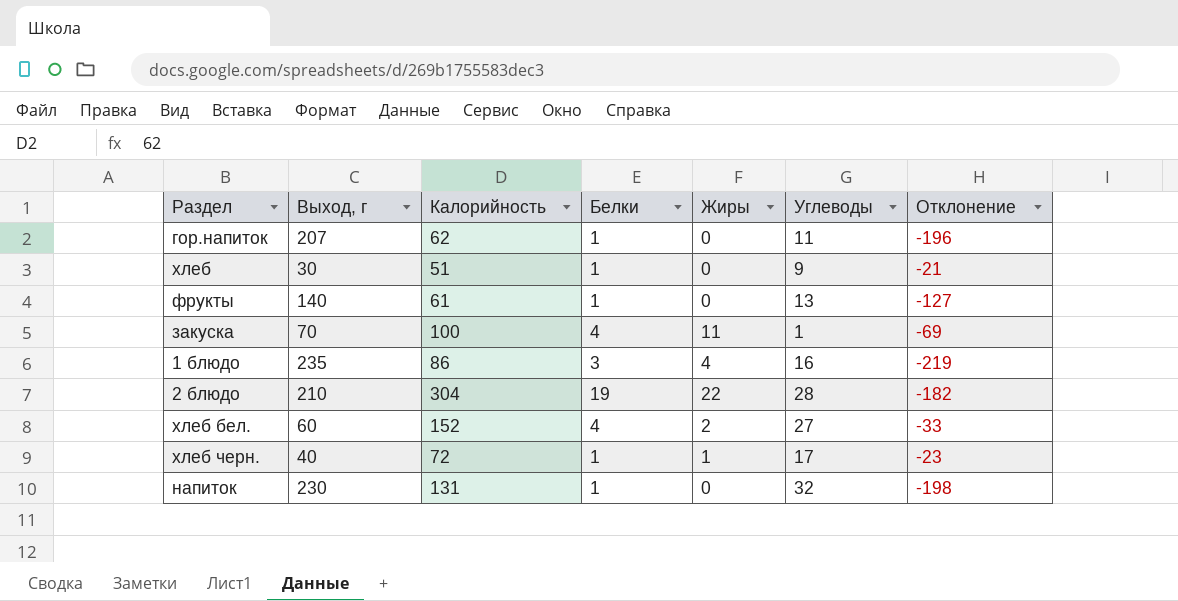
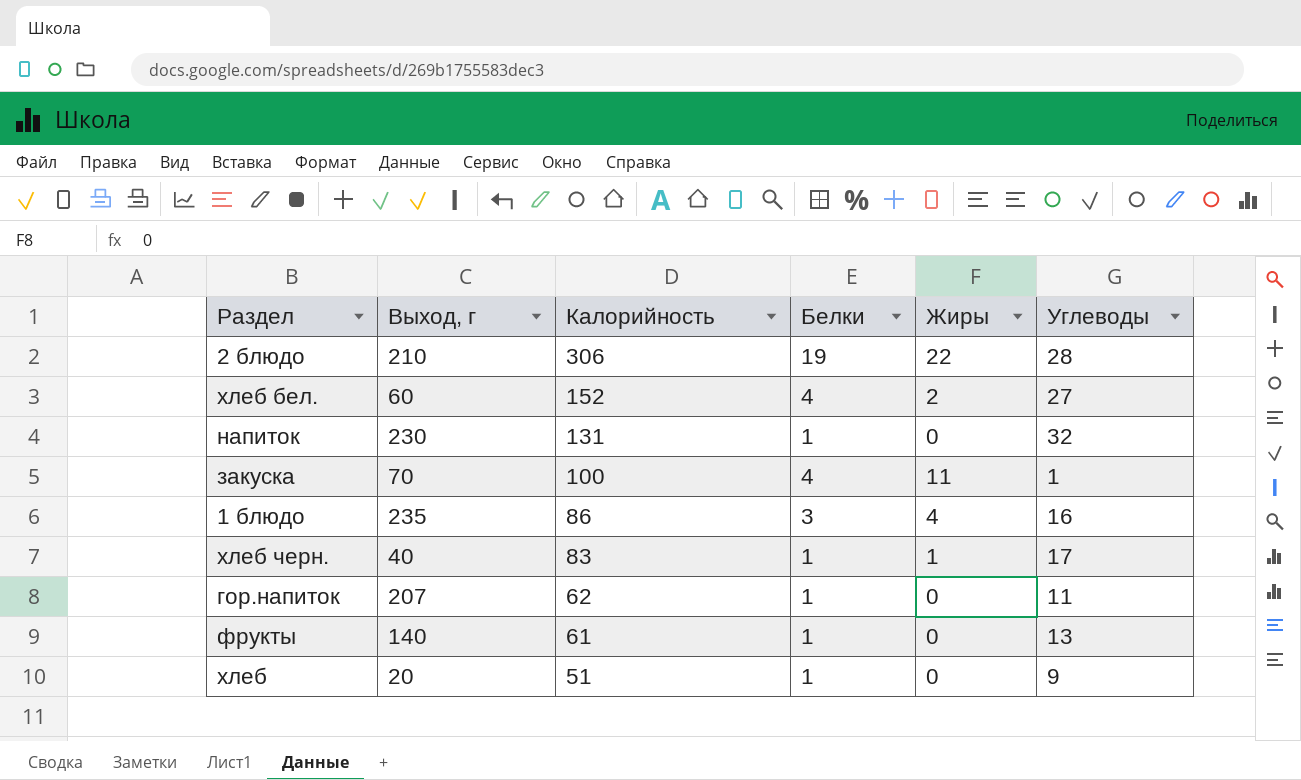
row order: none -> Калорийность descending
column Отклонение | formula: [Углеводы] - [Выход, г] -> none
2 блюдо | Калорийность: 304 -> 306
хлеб черн. | Калорийность: 72 -> 83
хлеб | Выход, г: 30 -> 20

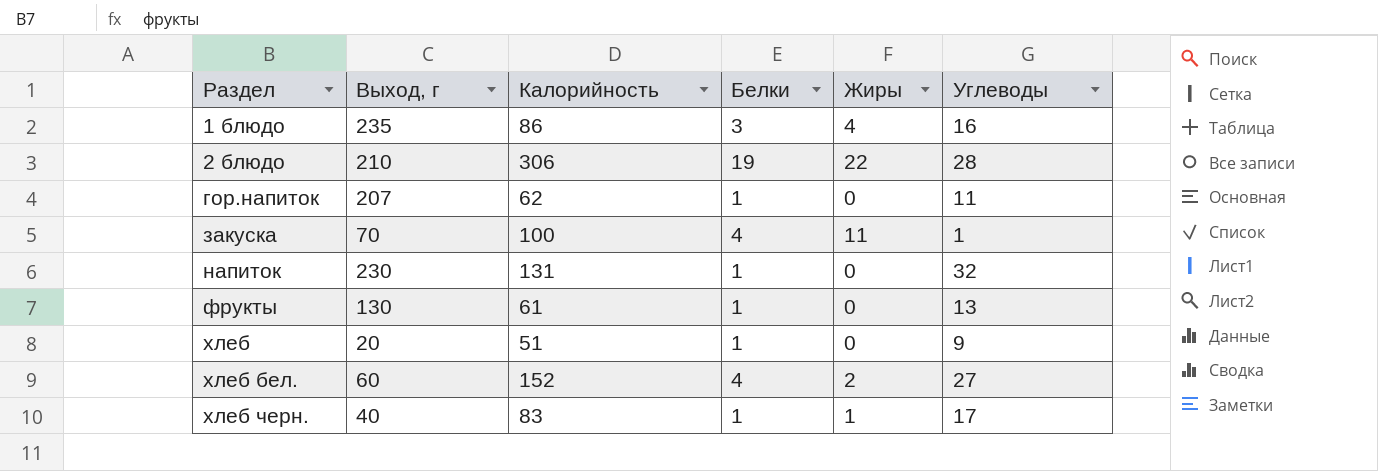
row order: Калорийность descending -> Раздел ascending
фрукты | Выход, г: 140 -> 130

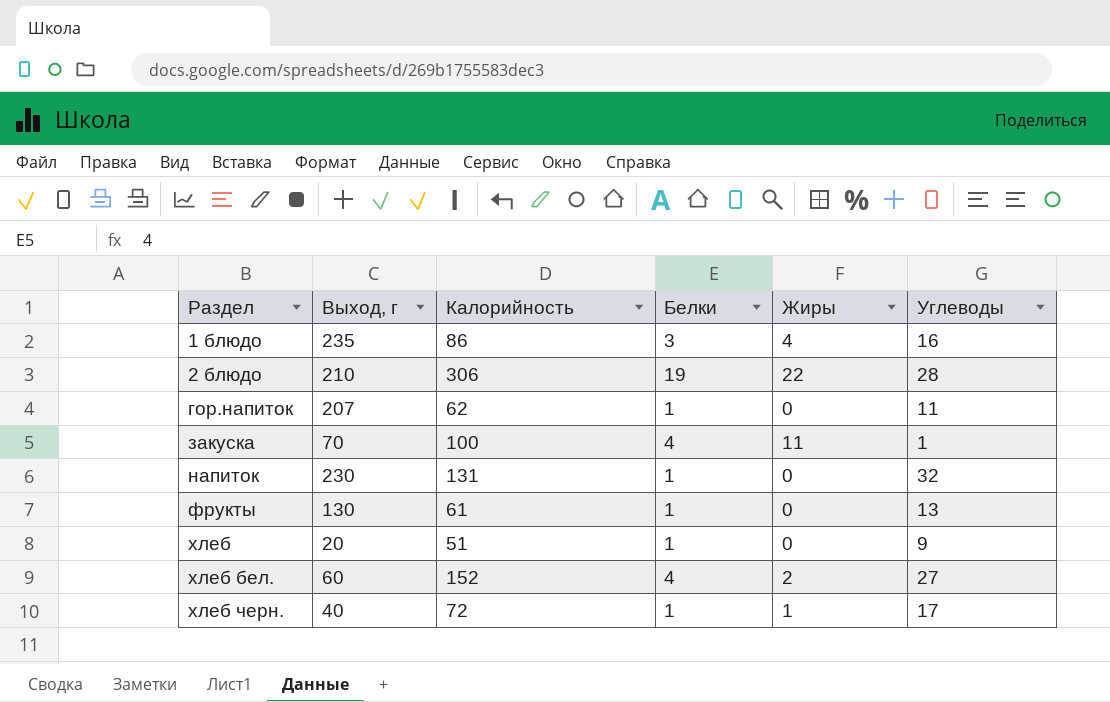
хлеб черн. | Калорийность: 83 -> 72

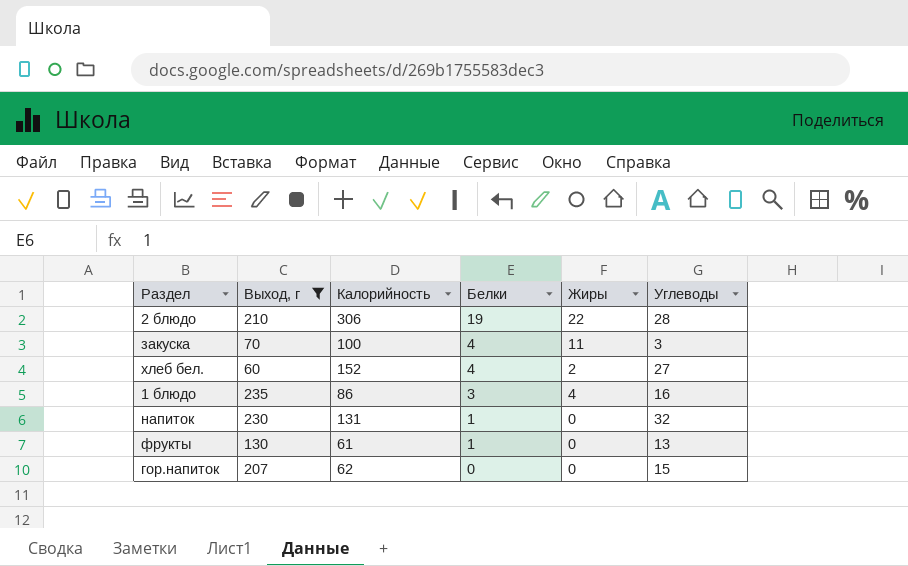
filter: none -> Выход, г >= 60
row order: Раздел ascending -> Белки descending
закуска | Углеводы: 1 -> 3
гор.напиток | Белки: 1 -> 0
гор.напиток | Углеводы: 11 -> 15

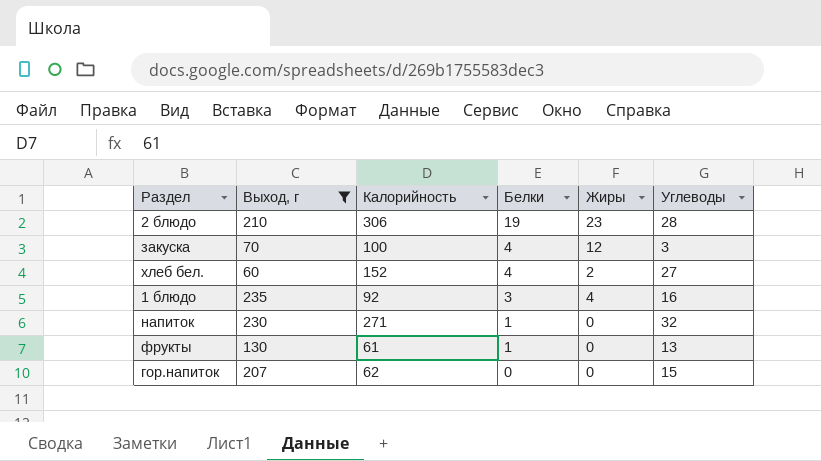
2 блюдо | Жиры: 22 -> 23
закуска | Жиры: 11 -> 12
1 блюдо | Калорийность: 86 -> 92
напиток | Калорийность: 131 -> 271

